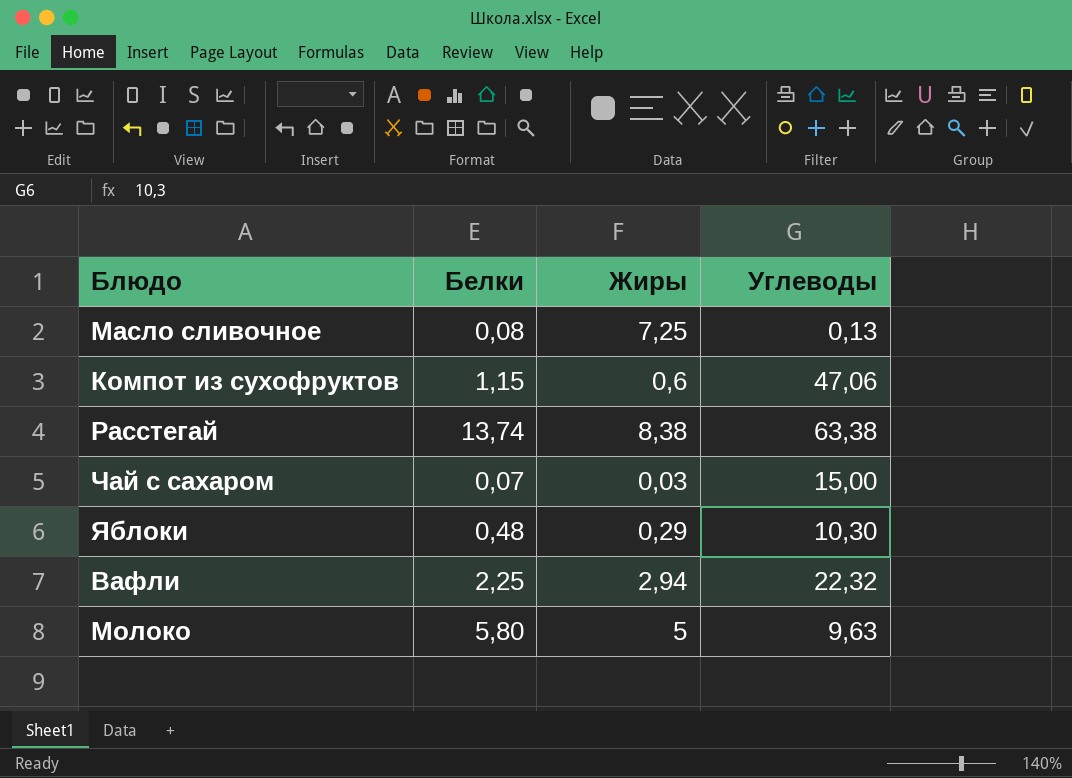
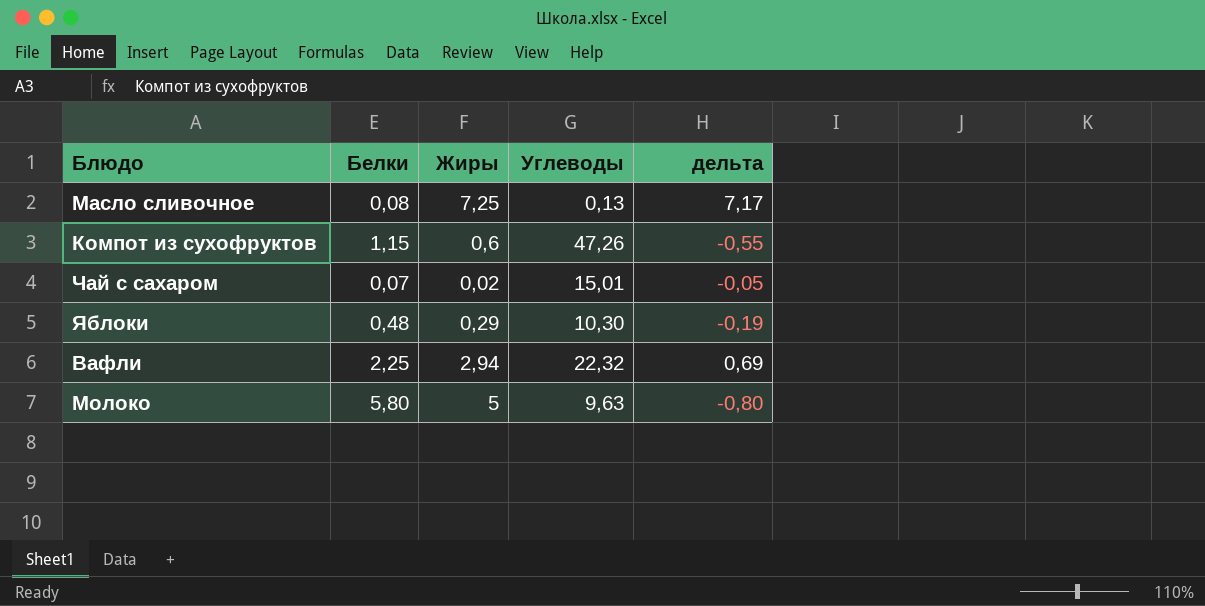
column дельта | formula: none -> [Жиры] - [Белки]
row Расстегай: 13,74 | 8,38 | 63,38 -> none
Компот из сухофруктов | Углеводы: 47,06 -> 47,26
Чай с сахаром | Жиры: 0,03 -> 0,02
Чай с сахаром | Углеводы: 15,00 -> 15,01

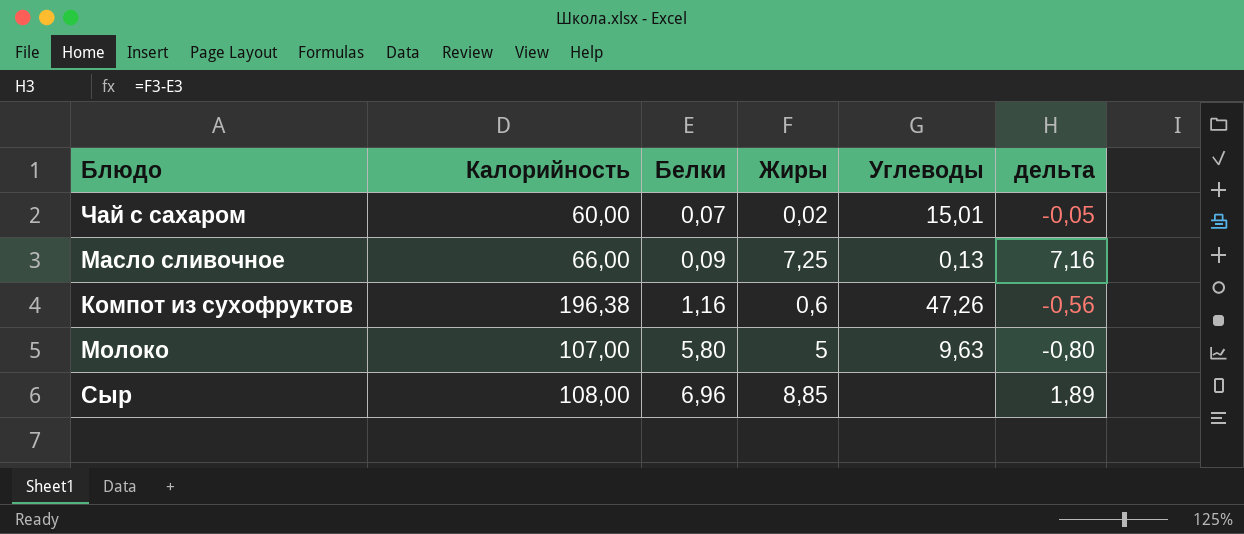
row order: none -> Белки ascending
column Калорийность | position: none -> 2
row Яблоки: 0,48 | 0,29 | 10,30 | -0,19 -> none
row Вафли: 2,25 | 2,94 | 22,32 | 0,69 -> none
Масло сливочное | Белки: 0,08 -> 0,09
Масло сливочное | дельта: 7,17 -> 7,16
Компот из сухофруктов | Белки: 1,15 -> 1,16
Компот из сухофруктов | дельта: -0,55 -> -0,56
row Сыр: none -> 108,00 | 6,96 | 8,85 | none | 1,89

